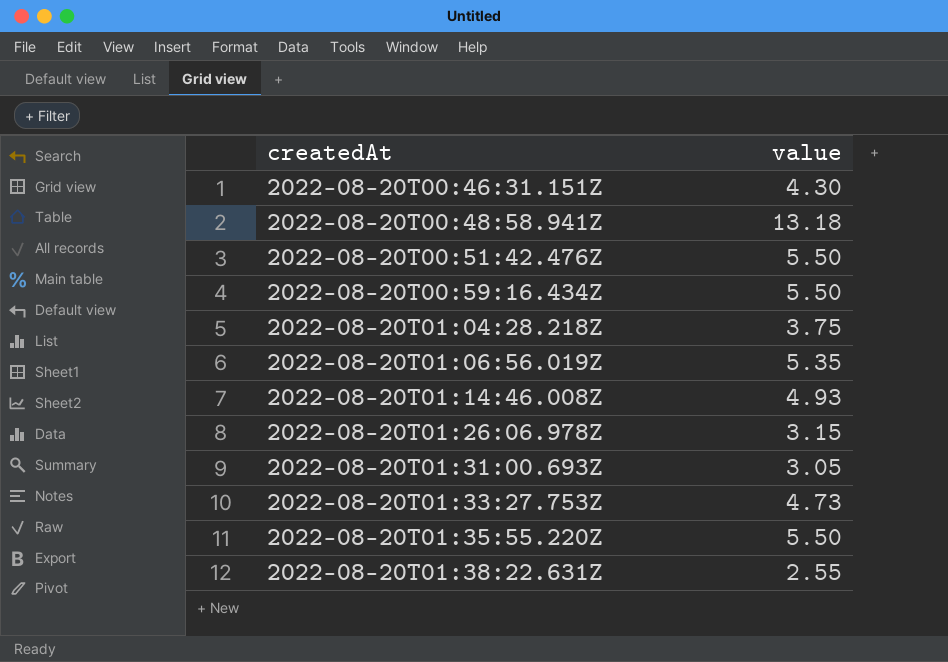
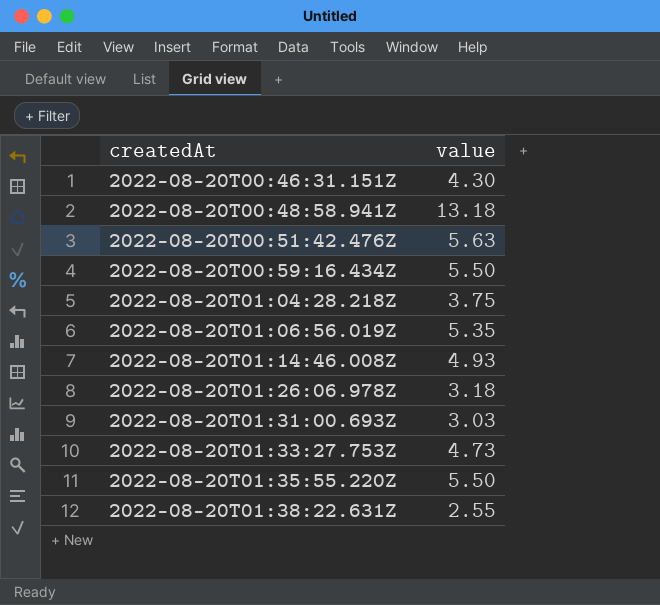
2022-08-20T00:51:42.476Z | value: 5.50 -> 5.63
2022-08-20T01:26:06.978Z | value: 3.15 -> 3.18
2022-08-20T01:31:00.693Z | value: 3.05 -> 3.03

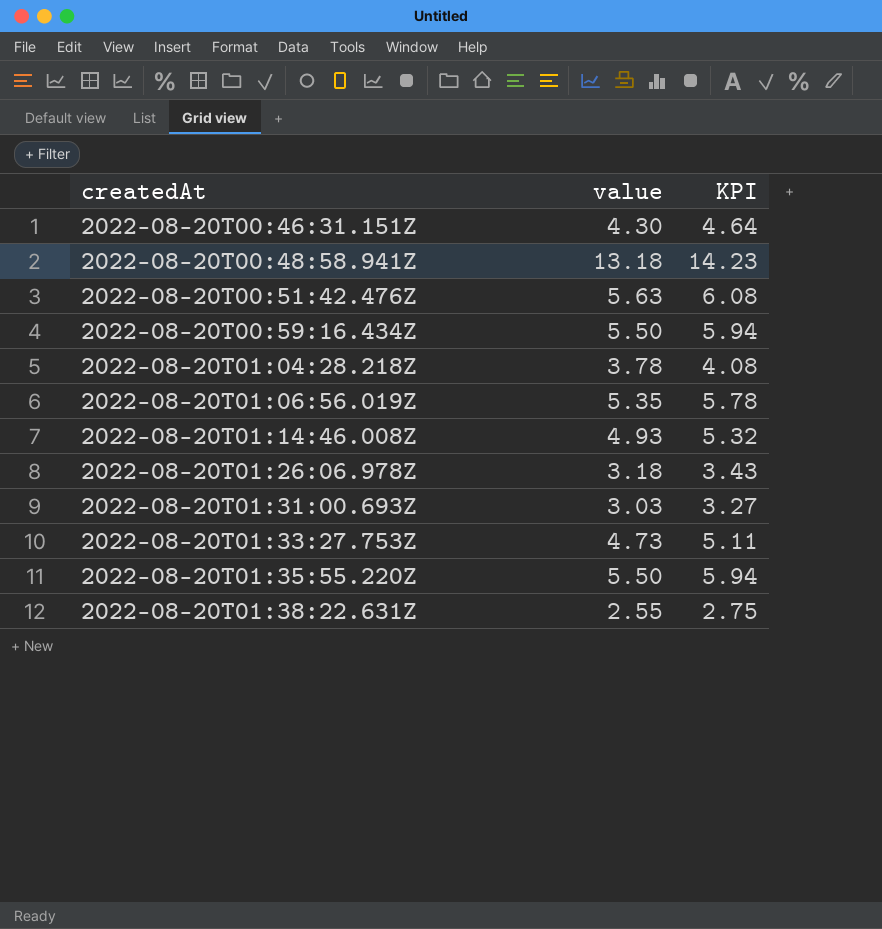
column KPI | formula: none -> [value] * 1.08
2022-08-20T01:04:28.218Z | value: 3.75 -> 3.78

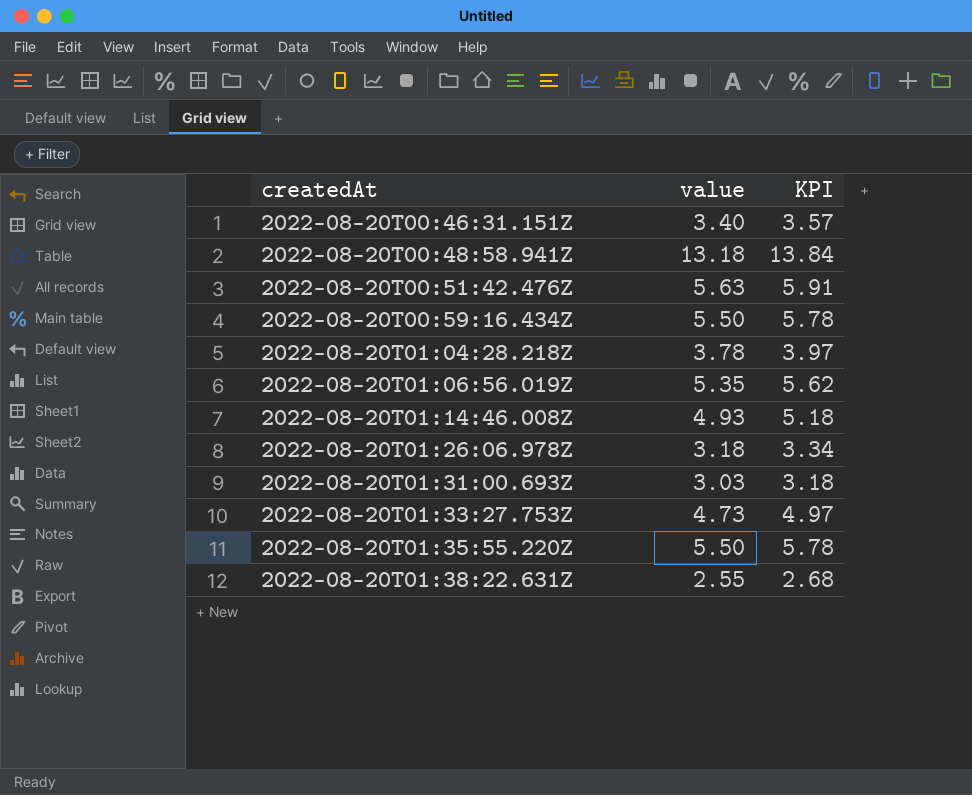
column KPI | formula: [value] * 1.08 -> [value] * 1.05
2022-08-20T00:46:31.151Z | value: 4.30 -> 3.40

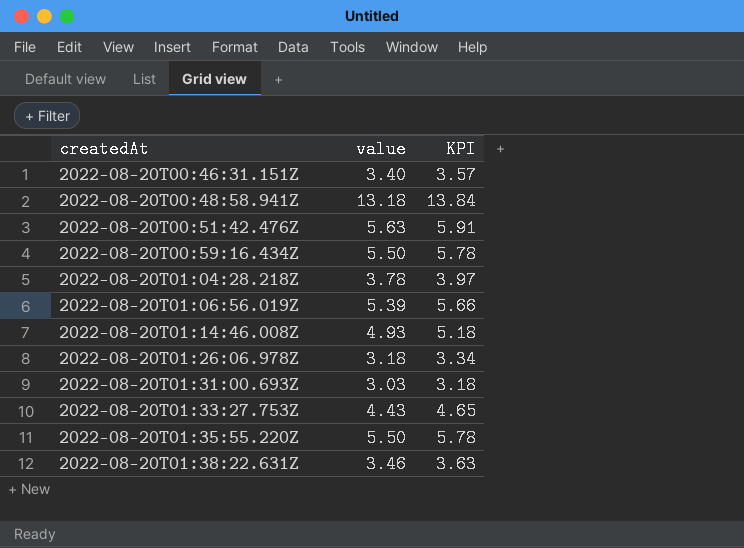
2022-08-20T01:06:56.019Z | value: 5.35 -> 5.39
2022-08-20T01:06:56.019Z | KPI: 5.62 -> 5.66
2022-08-20T01:33:27.753Z | value: 4.73 -> 4.43
2022-08-20T01:33:27.753Z | KPI: 4.97 -> 4.65
2022-08-20T01:38:22.631Z | value: 2.55 -> 3.46
2022-08-20T01:38:22.631Z | KPI: 2.68 -> 3.63

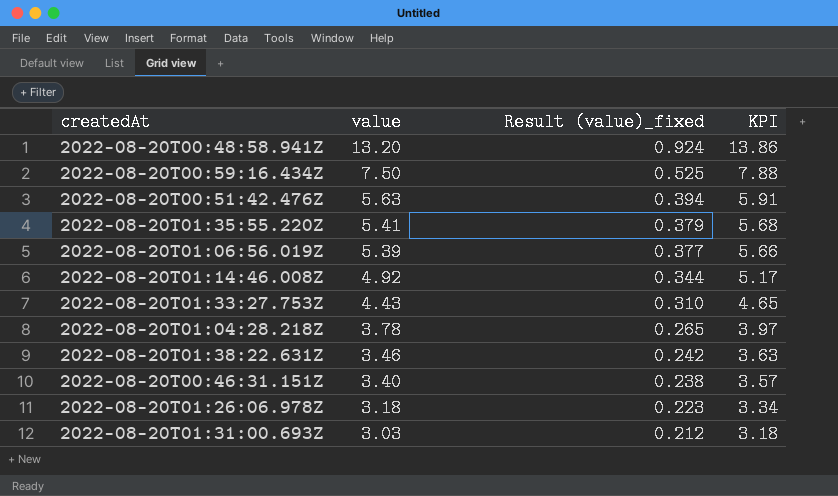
row order: createdAt ascending -> value descending
column Result (value)_fixed | formula: none -> [value] * 0.07
2022-08-20T00:48:58.941Z | value: 13.18 -> 13.20
2022-08-20T00:48:58.941Z | KPI: 13.84 -> 13.86
2022-08-20T00:59:16.434Z | value: 5.50 -> 7.50
2022-08-20T00:59:16.434Z | KPI: 5.78 -> 7.88
2022-08-20T01:35:55.220Z | value: 5.50 -> 5.41
2022-08-20T01:35:55.220Z | KPI: 5.78 -> 5.68
2022-08-20T01:14:46.008Z | value: 4.93 -> 4.92
2022-08-20T01:14:46.008Z | KPI: 5.18 -> 5.17

